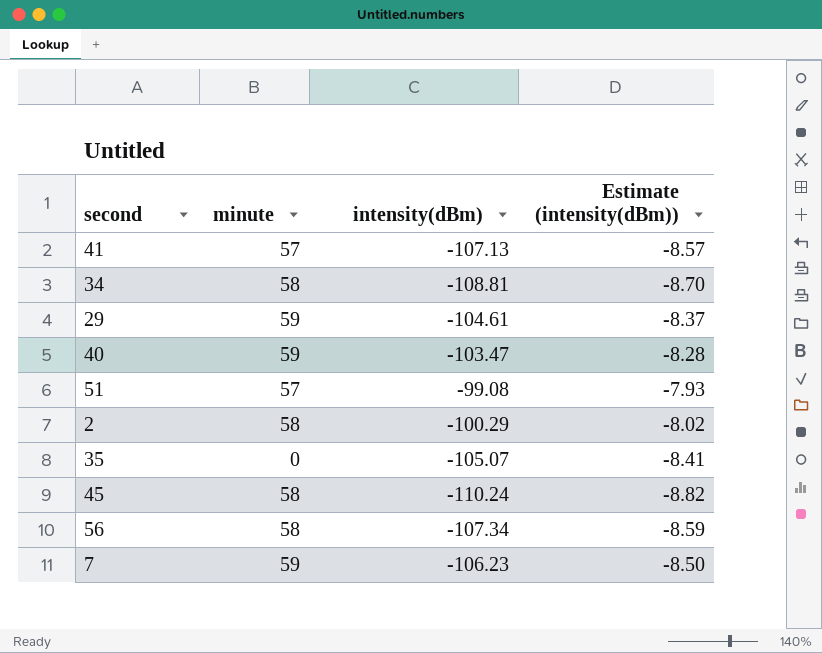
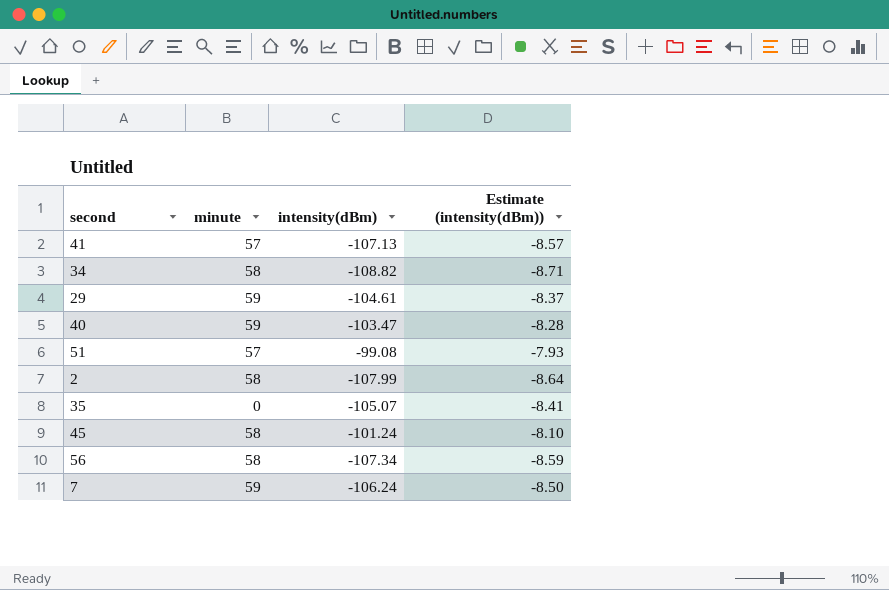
34 | intensity(dBm): -108.81 -> -108.82
34 | Estimate (intensity(dBm)): -8.70 -> -8.71
2 | intensity(dBm): -100.29 -> -107.99
2 | Estimate (intensity(dBm)): -8.02 -> -8.64
45 | intensity(dBm): -110.24 -> -101.24
45 | Estimate (intensity(dBm)): -8.82 -> -8.10
7 | intensity(dBm): -106.23 -> -106.24

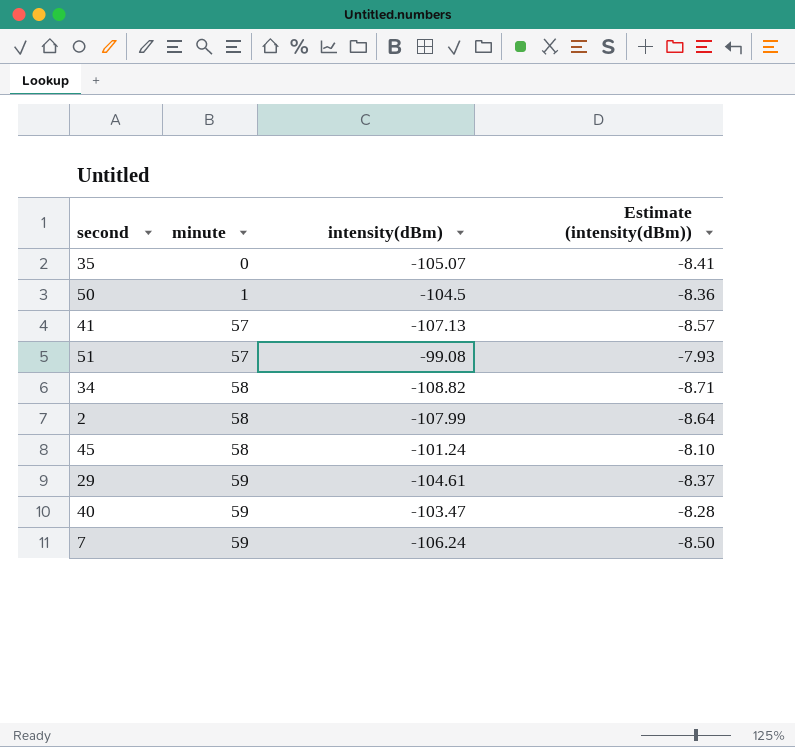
row order: none -> minute ascending
row 56: 58 | -107.34 | -8.59 -> none
row 50: none -> 1 | -104.5 | -8.36

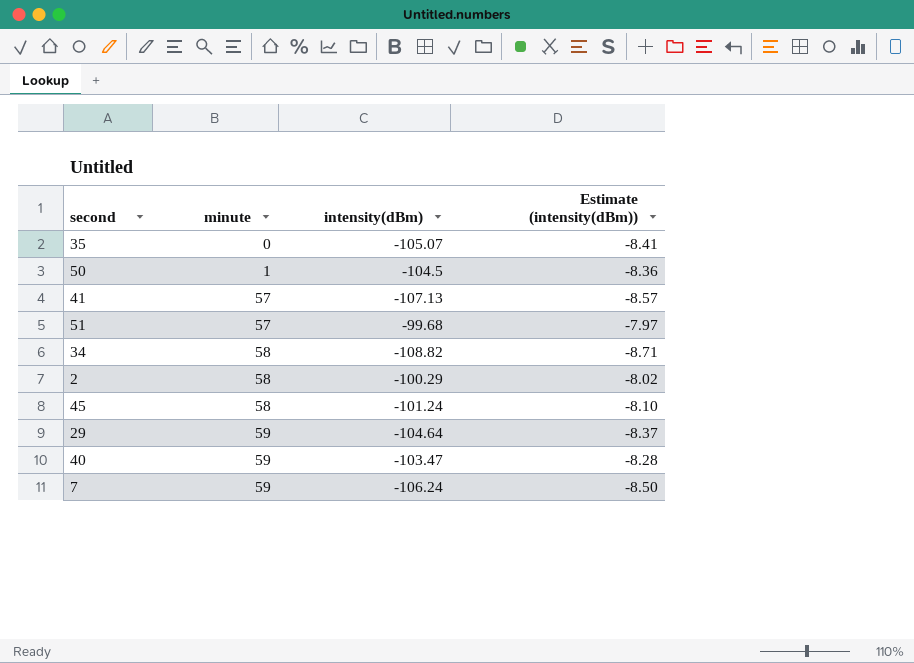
51 | intensity(dBm): -99.08 -> -99.68
51 | Estimate (intensity(dBm)): -7.93 -> -7.97
2 | intensity(dBm): -107.99 -> -100.29
2 | Estimate (intensity(dBm)): -8.64 -> -8.02
29 | intensity(dBm): -104.61 -> -104.64

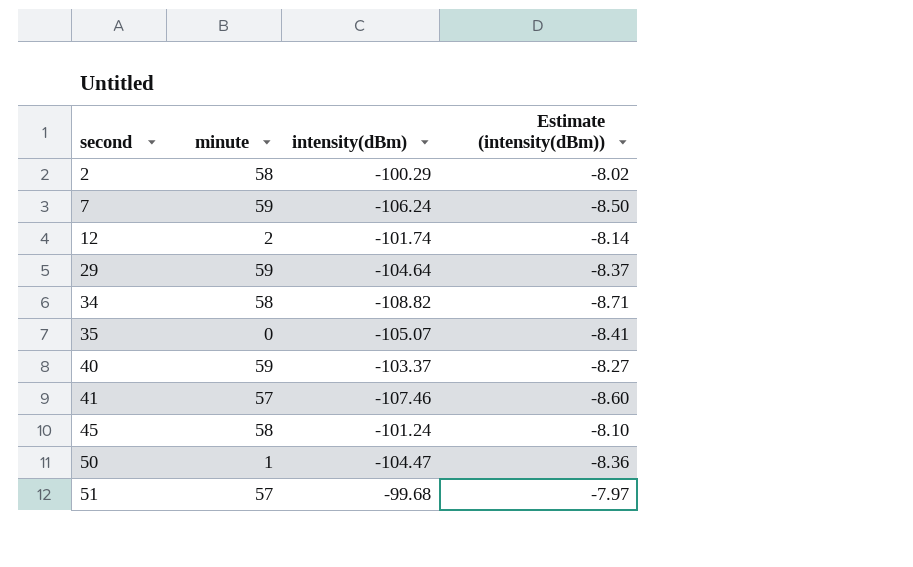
row order: minute ascending -> second ascending
row 12: none -> 2 | -101.74 | -8.14
40 | intensity(dBm): -103.47 -> -103.37
40 | Estimate (intensity(dBm)): -8.28 -> -8.27
41 | intensity(dBm): -107.13 -> -107.46
41 | Estimate (intensity(dBm)): -8.57 -> -8.60
50 | intensity(dBm): -104.5 -> -104.47

